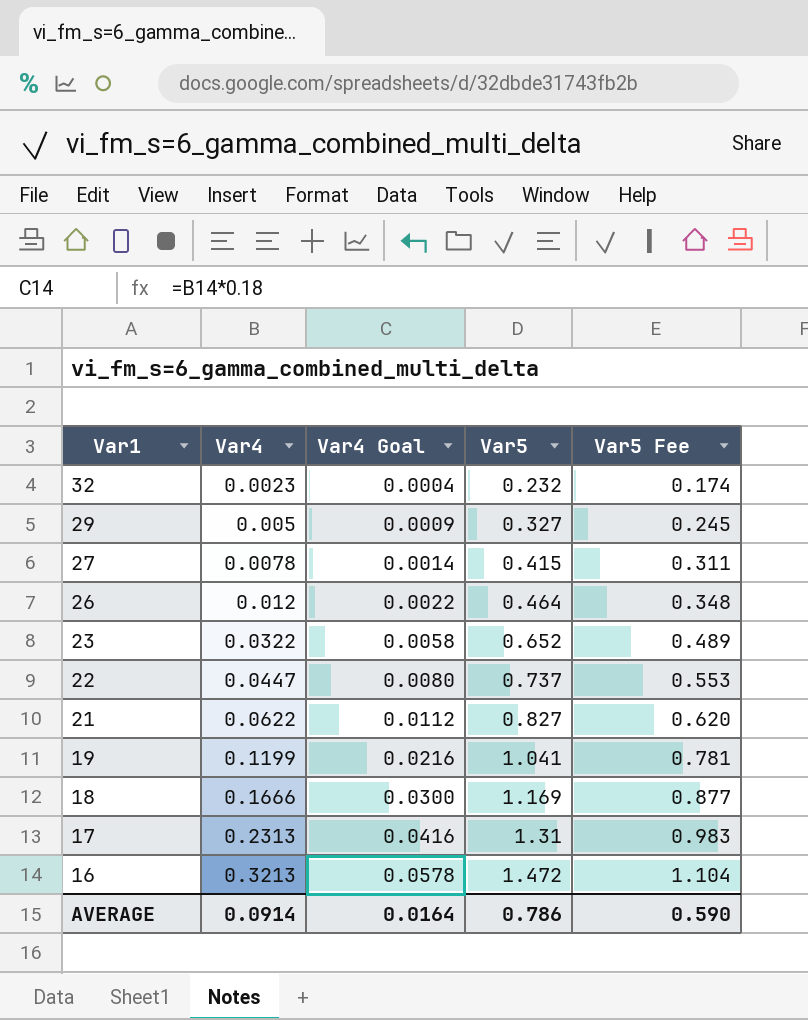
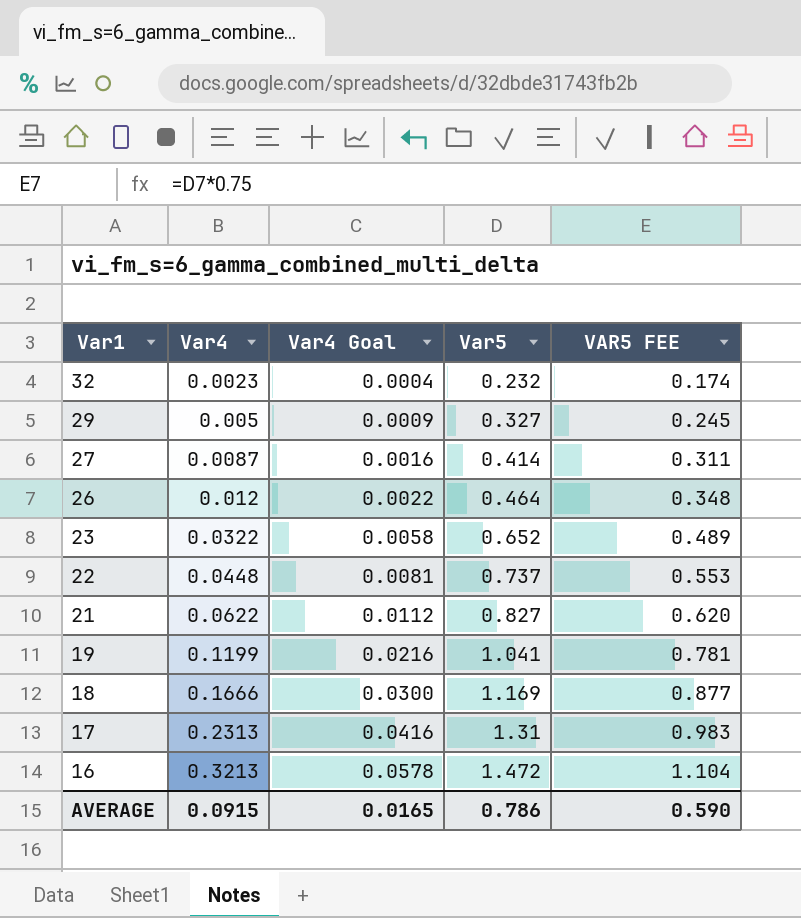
column name: Var5 Fee -> VAR5 FEE
27 | Var4: 0.0078 -> 0.0087
27 | Var4 Goal: 0.0014 -> 0.0016
27 | Var5: 0.415 -> 0.414
22 | Var4: 0.0447 -> 0.0448
22 | Var4 Goal: 0.0080 -> 0.0081
AVERAGE | Var4: 0.0914 -> 0.0915
AVERAGE | Var4 Goal: 0.0164 -> 0.0165

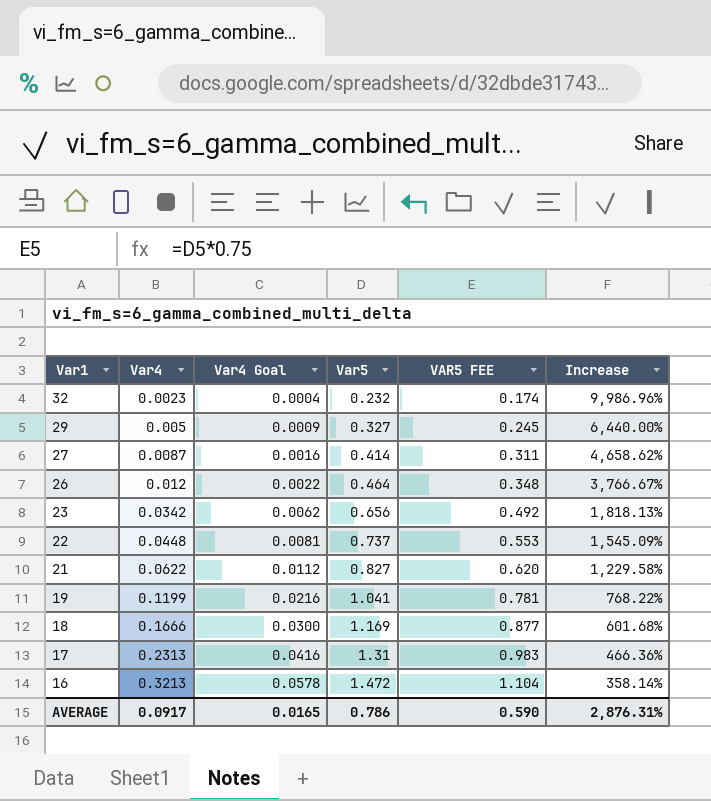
column Increase | formula: none -> ([Var5] - [Var4]) / [Var4]
23 | Var4: 0.0322 -> 0.0342
23 | Var4 Goal: 0.0058 -> 0.0062
23 | Var5: 0.652 -> 0.656
23 | VAR5 FEE: 0.489 -> 0.492
AVERAGE | Var4: 0.0915 -> 0.0917

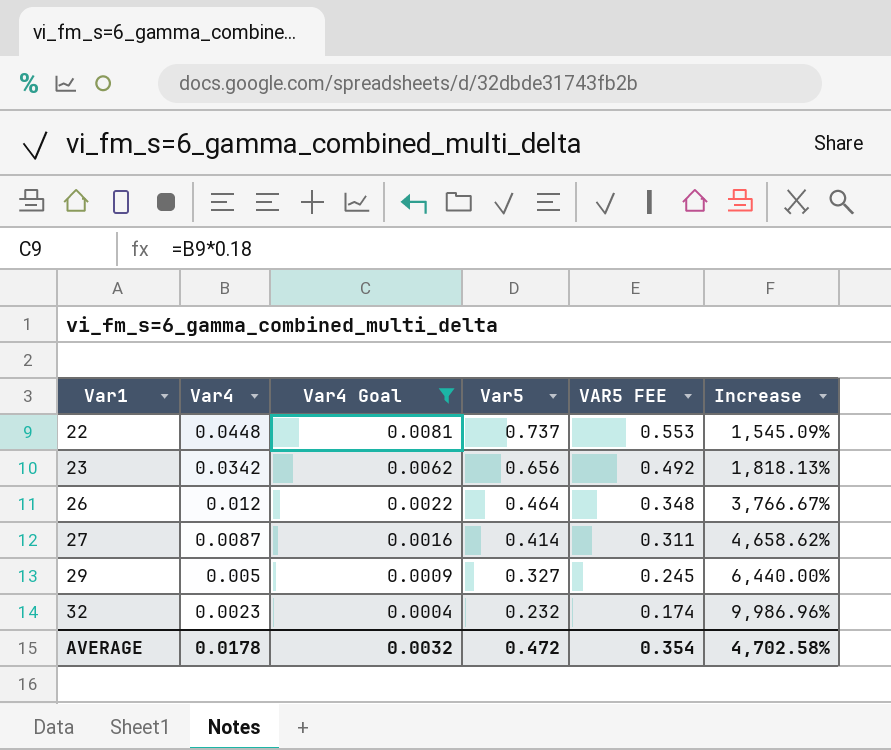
filter: none -> Var4 Goal <= 0.0081
row order: Var1 descending -> Var1 ascending
AVERAGE | Var4: 0.0917 -> 0.0178
AVERAGE | Var4 Goal: 0.0165 -> 0.0032
AVERAGE | Var5: 0.786 -> 0.472
AVERAGE | VAR5 FEE: 0.590 -> 0.354
AVERAGE | Increase: 2,876.31% -> 4,702.58%

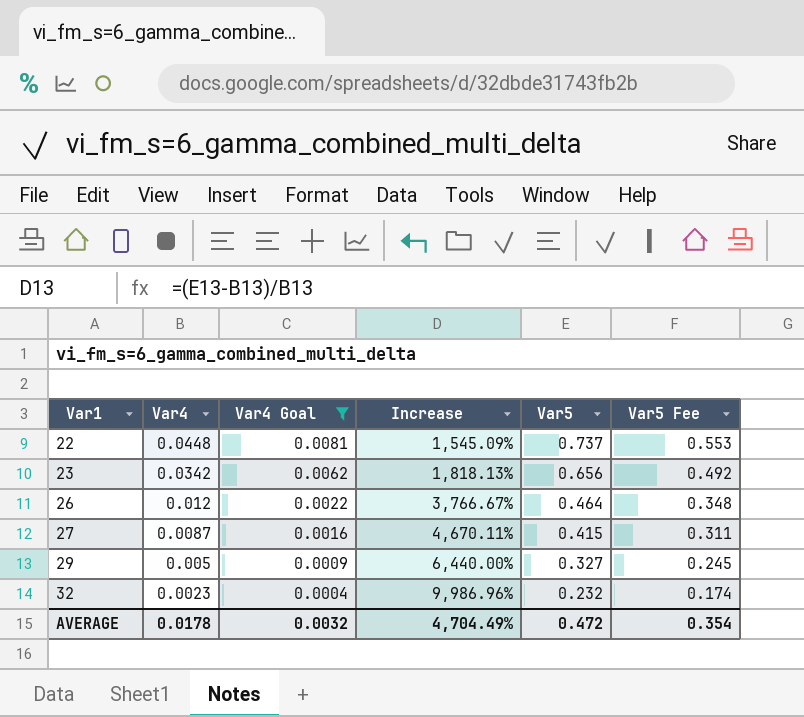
column Increase | position: 6 -> 4
column name: VAR5 FEE -> Var5 Fee
27 | Increase: 4,658.62% -> 4,670.11%
27 | Var5: 0.414 -> 0.415
AVERAGE | Increase: 4,702.58% -> 4,704.49%

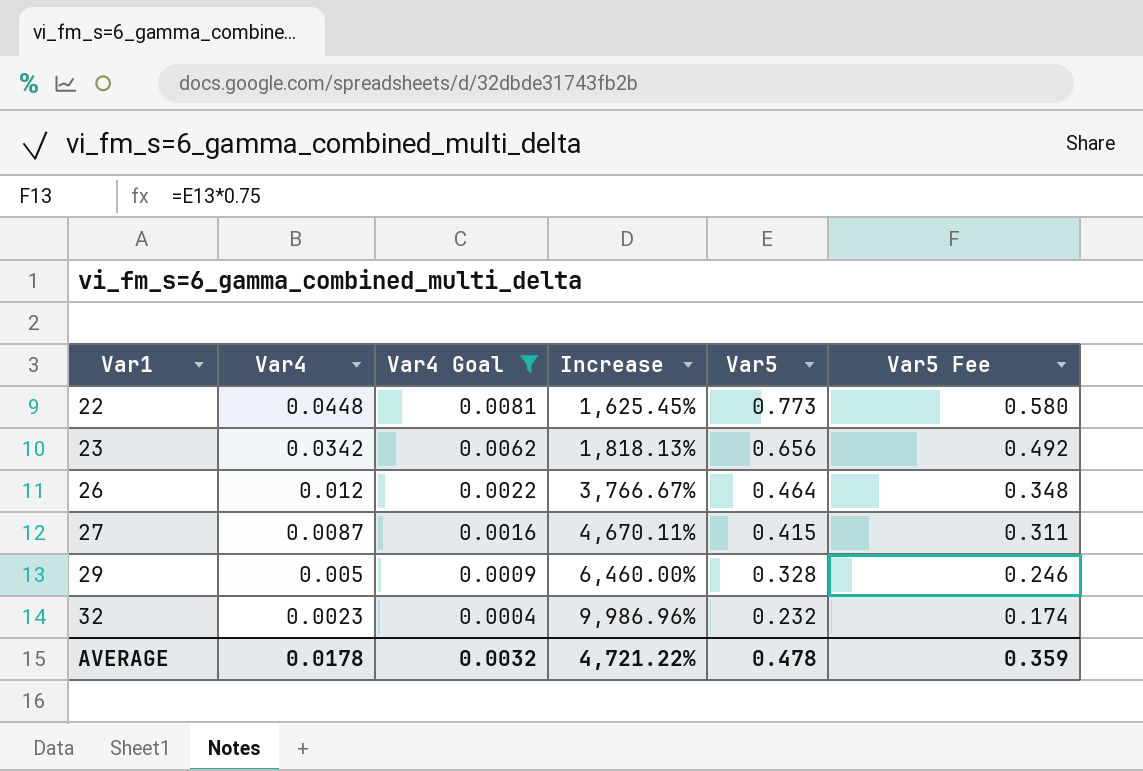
22 | Increase: 1,545.09% -> 1,625.45%
22 | Var5: 0.737 -> 0.773
22 | Var5 Fee: 0.553 -> 0.580
29 | Increase: 6,440.00% -> 6,460.00%
29 | Var5: 0.327 -> 0.328
29 | Var5 Fee: 0.245 -> 0.246
AVERAGE | Increase: 4,704.49% -> 4,721.22%
AVERAGE | Var5: 0.472 -> 0.478
AVERAGE | Var5 Fee: 0.354 -> 0.359

